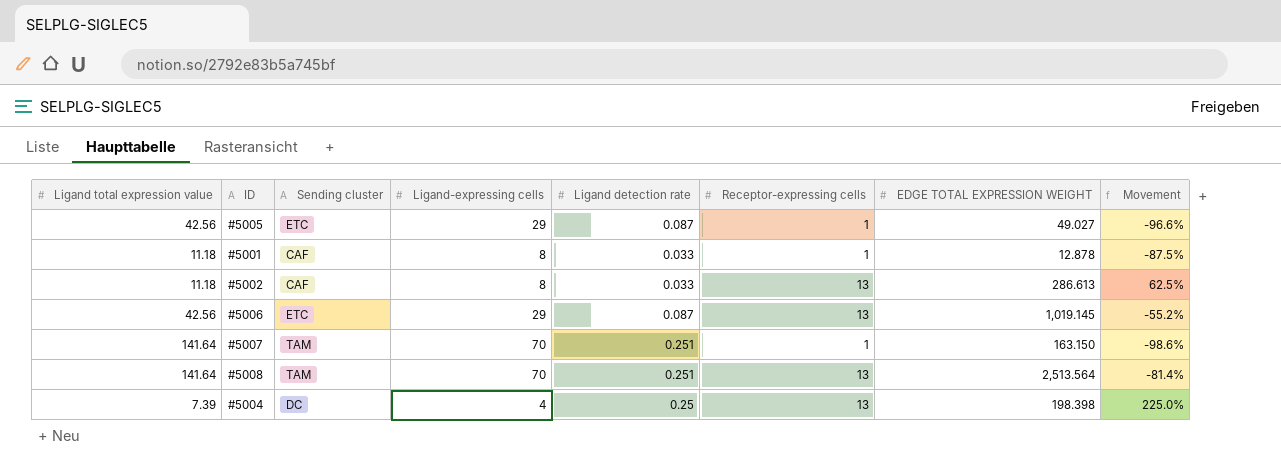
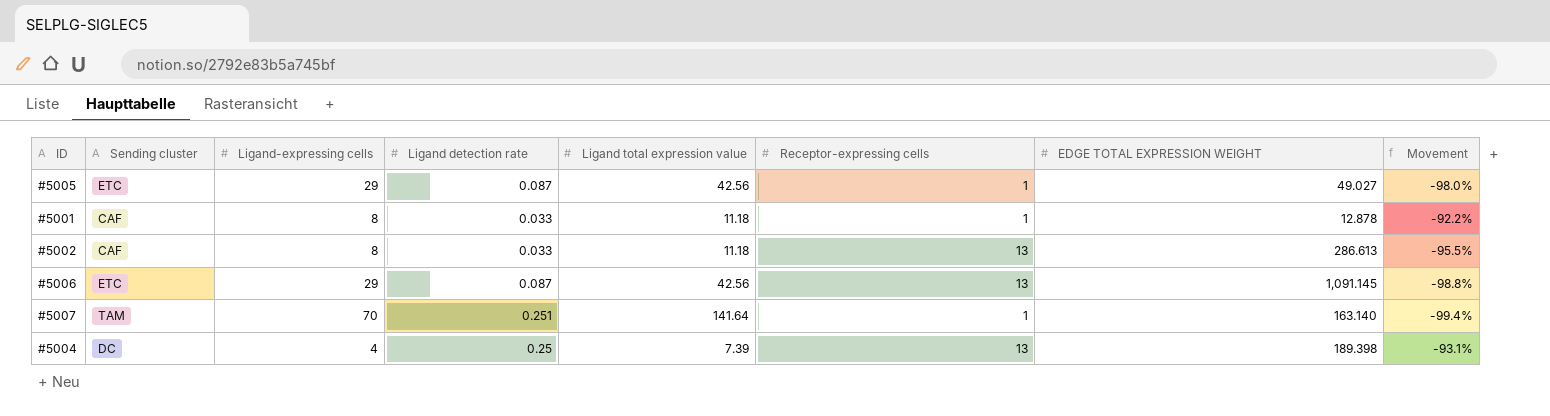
column Ligand total expression value | position: 1 -> 5
column Movement | formula: ([Receptor-expressing cells] - [Ligand-expressing cells]) / [Ligand-expressing cells] -> ([Receptor-expressing cells] - [EDGE TOTAL EXPRESSION WEIGHT]) / [EDGE TOTAL EXPRESSION WEIGHT]
row #5008: 141.64 | TAM | 70 | 0.251 | 13 | 2,513.564 | -81.4% -> none
#5006 | EDGE TOTAL EXPRESSION WEIGHT: 1,019.145 -> 1,091.145
#5007 | EDGE TOTAL EXPRESSION WEIGHT: 163.150 -> 163.140
#5004 | EDGE TOTAL EXPRESSION WEIGHT: 198.398 -> 189.398

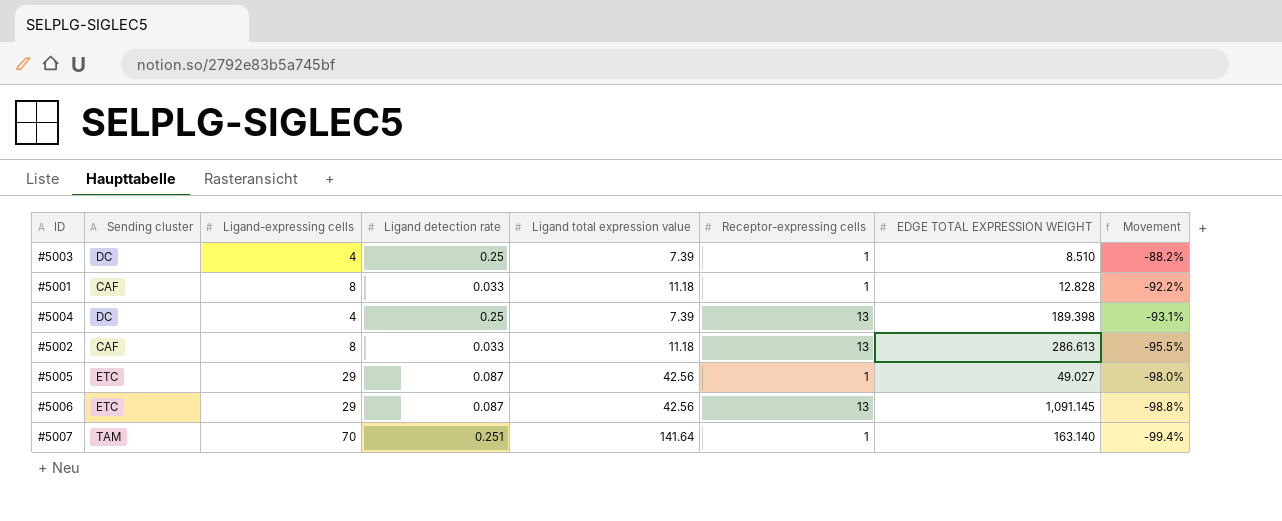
row order: none -> Movement descending
row #5003: none -> DC | 4 | 0.25 | 7.39 | 1 | 8.510 | -88.2%
#5001 | EDGE TOTAL EXPRESSION WEIGHT: 12.878 -> 12.828

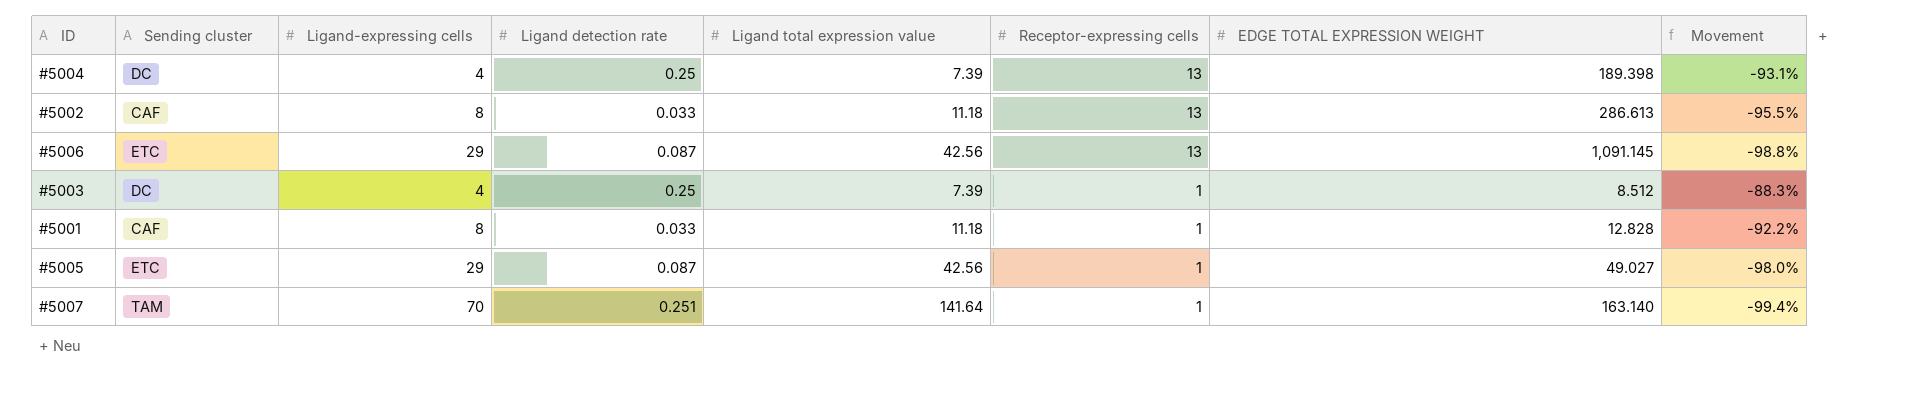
row order: Movement descending -> Receptor-expressing cells descending
#5003 | EDGE TOTAL EXPRESSION WEIGHT: 8.510 -> 8.512
#5003 | Movement: -88.2% -> -88.3%

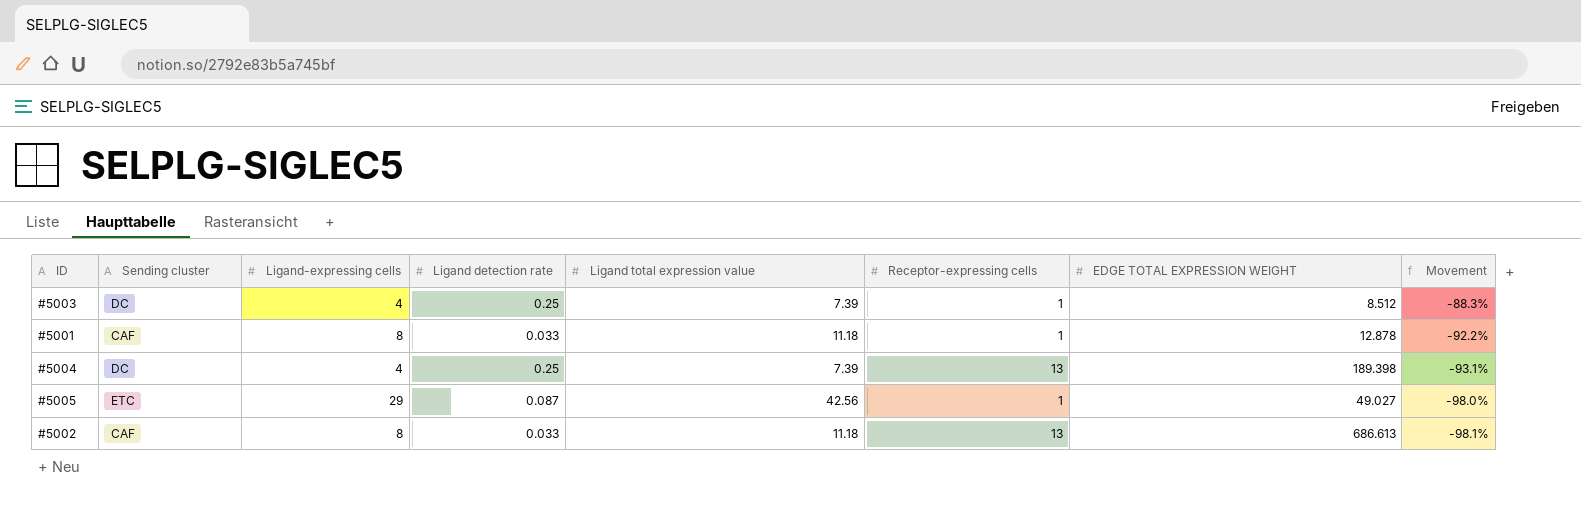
row order: Receptor-expressing cells descending -> Movement descending
row #5006: ETC | 29 | 0.087 | 42.56 | 13 | 1,091.145 | -98.8% -> none
row #5007: TAM | 70 | 0.251 | 141.64 | 1 | 163.140 | -99.4% -> none
#5001 | EDGE TOTAL EXPRESSION WEIGHT: 12.828 -> 12.878
#5002 | EDGE TOTAL EXPRESSION WEIGHT: 286.613 -> 686.613
#5002 | Movement: -95.5% -> -98.1%

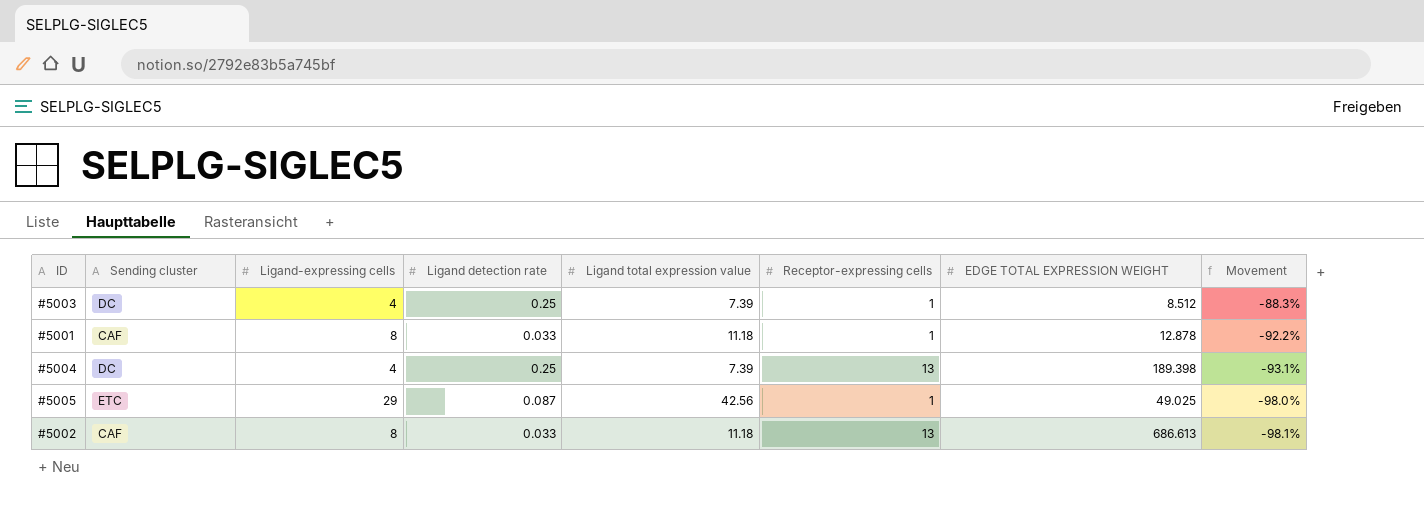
#5005 | EDGE TOTAL EXPRESSION WEIGHT: 49.027 -> 49.025

